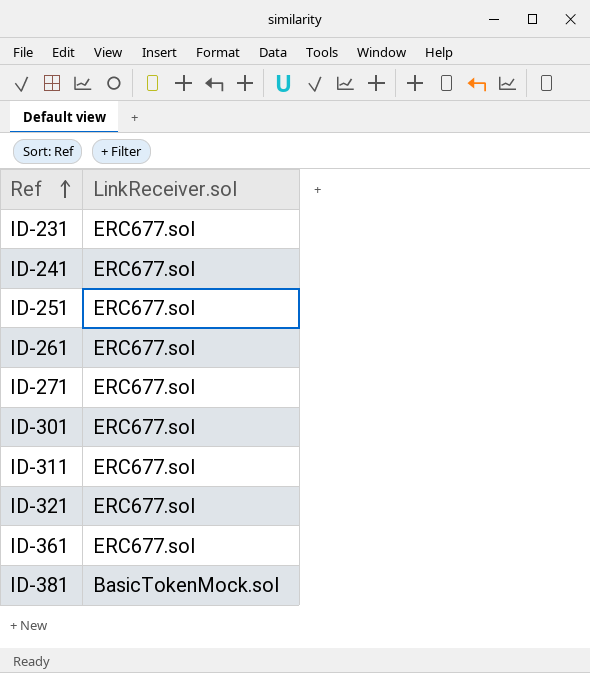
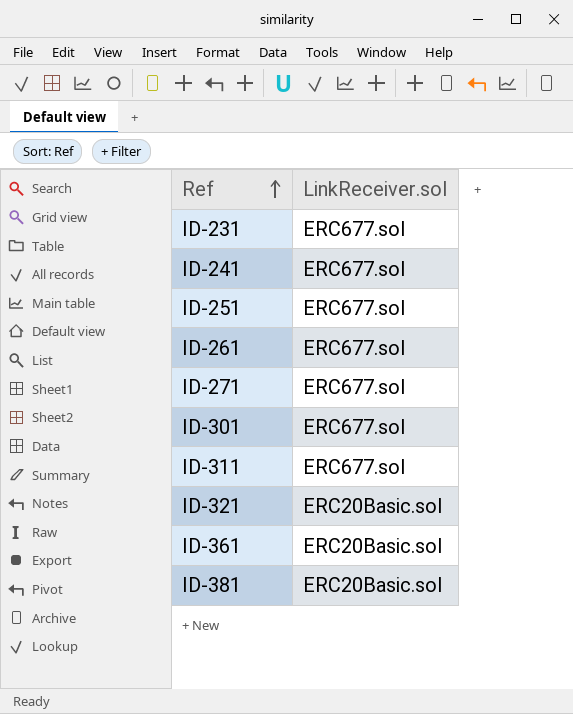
ID-321 | LinkReceiver.sol: ERC677.sol -> ERC20Basic.sol
ID-361 | LinkReceiver.sol: ERC677.sol -> ERC20Basic.sol
ID-381 | LinkReceiver.sol: BasicTokenMock.sol -> ERC20Basic.sol

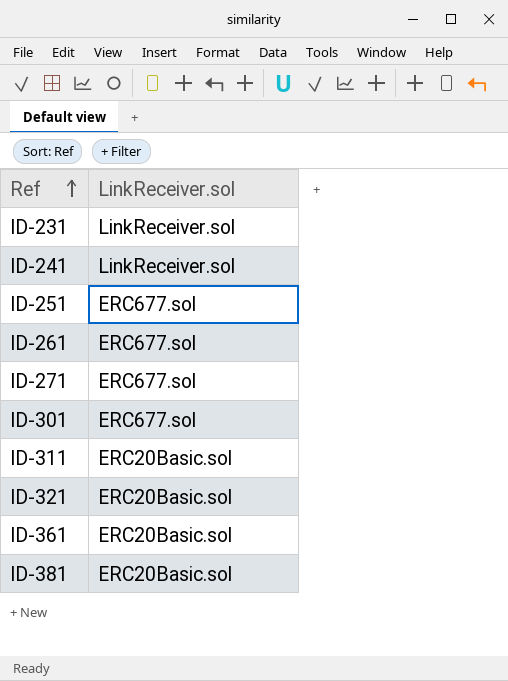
ID-231 | LinkReceiver.sol: ERC677.sol -> LinkReceiver.sol
ID-241 | LinkReceiver.sol: ERC677.sol -> LinkReceiver.sol
ID-311 | LinkReceiver.sol: ERC677.sol -> ERC20Basic.sol

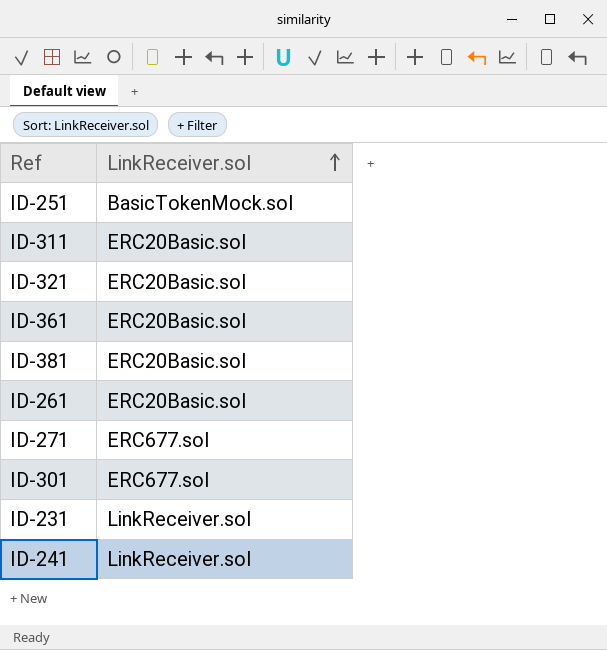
row order: Ref ascending -> LinkReceiver.sol ascending
ID-251 | LinkReceiver.sol: ERC677.sol -> BasicTokenMock.sol
ID-261 | LinkReceiver.sol: ERC677.sol -> ERC20Basic.sol

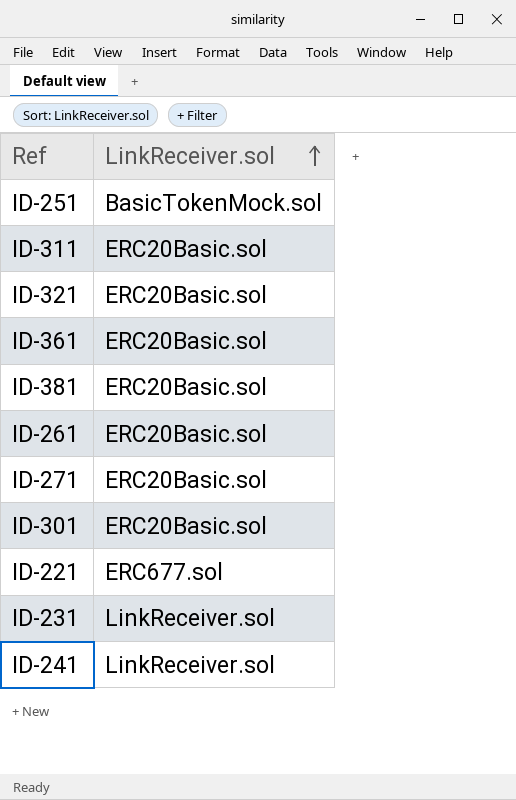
ID-271 | LinkReceiver.sol: ERC677.sol -> ERC20Basic.sol
ID-301 | LinkReceiver.sol: ERC677.sol -> ERC20Basic.sol
row ID-221: none -> ERC677.sol

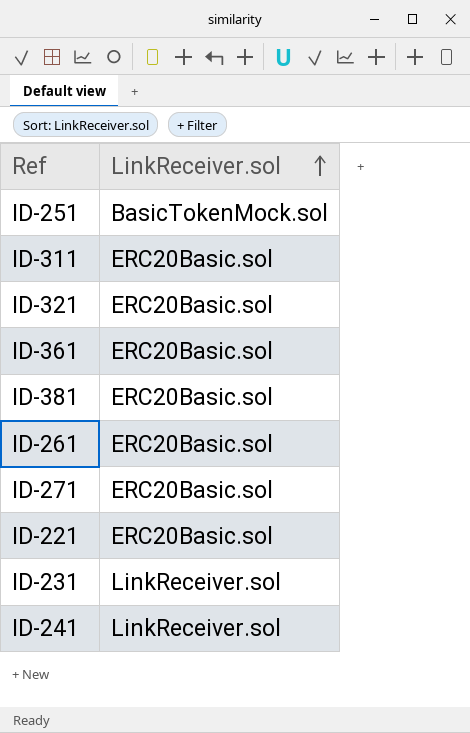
row ID-301: ERC20Basic.sol -> none
ID-221 | LinkReceiver.sol: ERC677.sol -> ERC20Basic.sol

